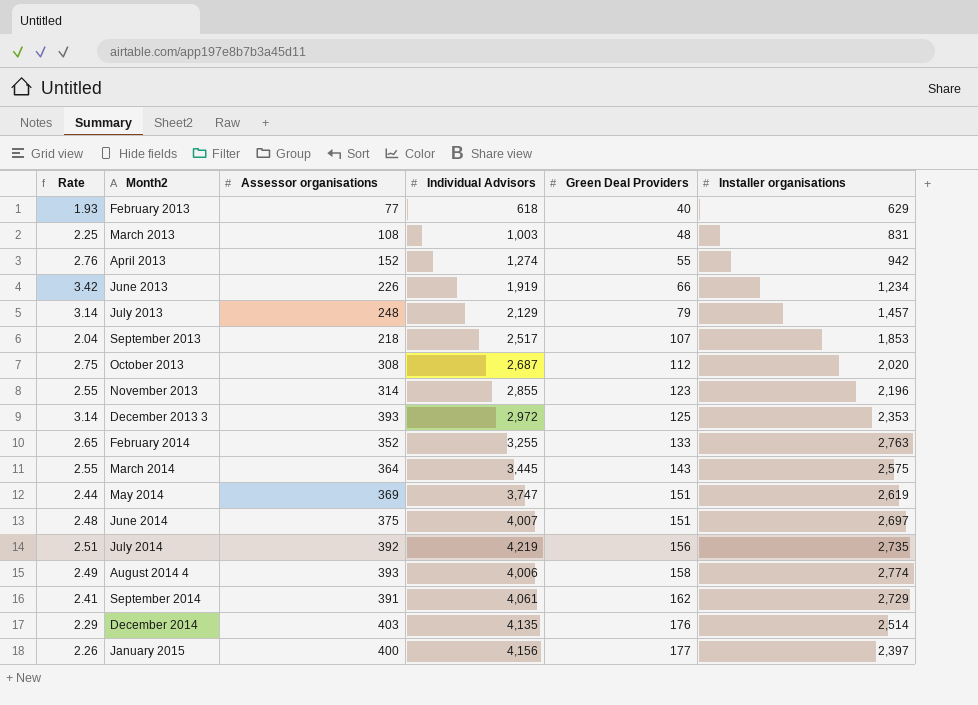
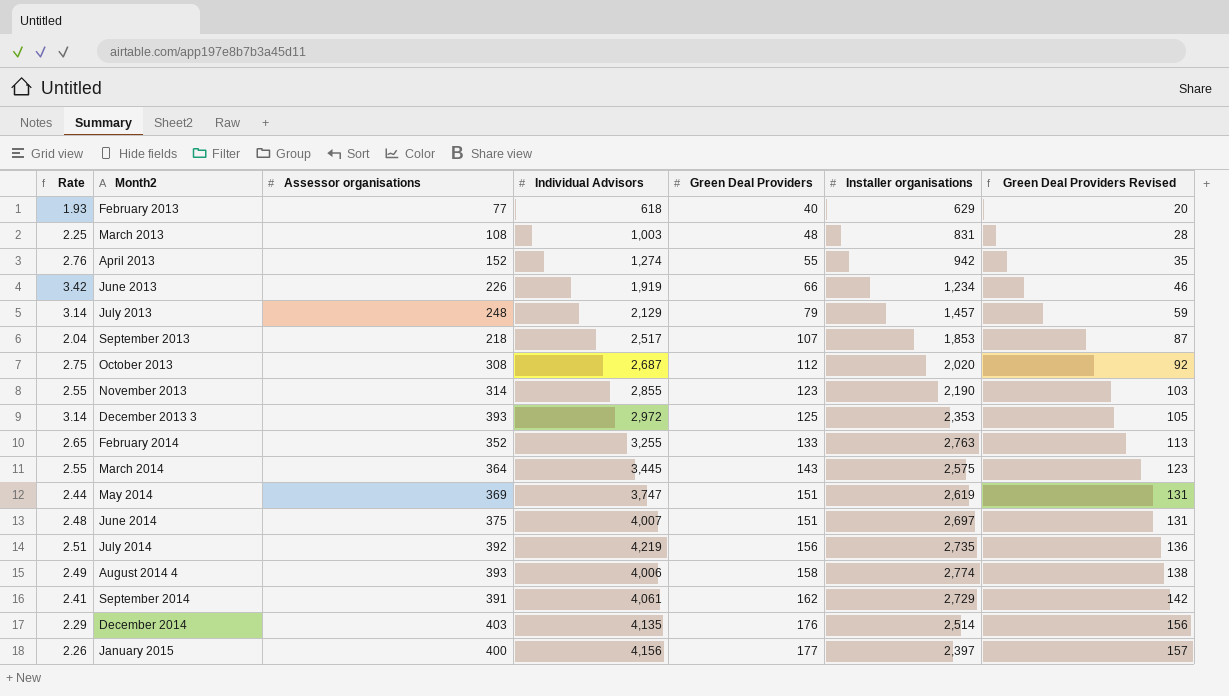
column Green Deal Providers Revised | formula: none -> [Green Deal Providers] - 20
November 2013 | Installer organisations: 2,196 -> 2,190

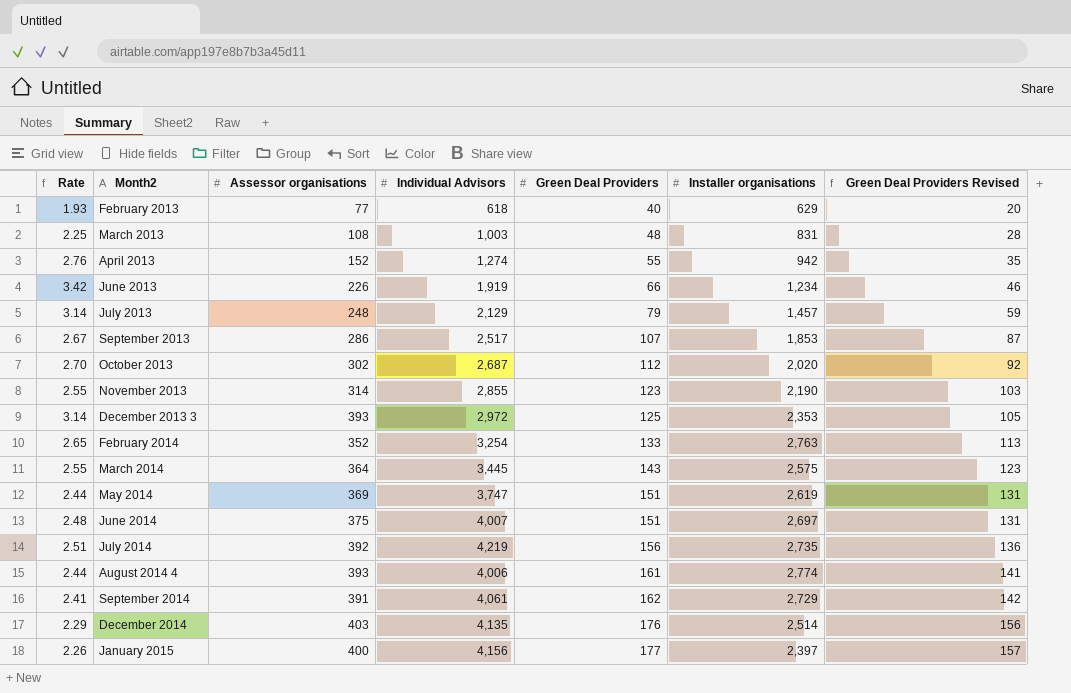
September 2013 | Rate: 2.04 -> 2.67
September 2013 | Assessor organisations: 218 -> 286
October 2013 | Rate: 2.75 -> 2.70
October 2013 | Assessor organisations: 308 -> 302
February 2014 | Individual Advisors: 3,255 -> 3,254
August 2014 4 | Rate: 2.49 -> 2.44
August 2014 4 | Green Deal Providers: 158 -> 161
August 2014 4 | Green Deal Providers Revised: 138 -> 141

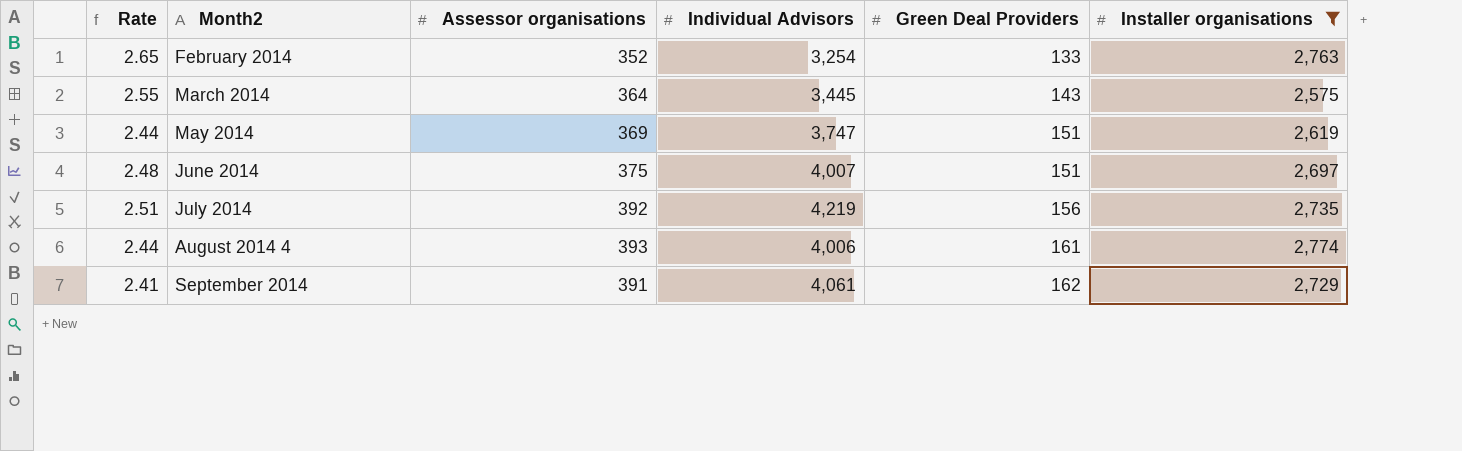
filter: none -> Installer organisations >= 2,575
column Green Deal Providers Revised | formula: [Green Deal Providers] - 20 -> none

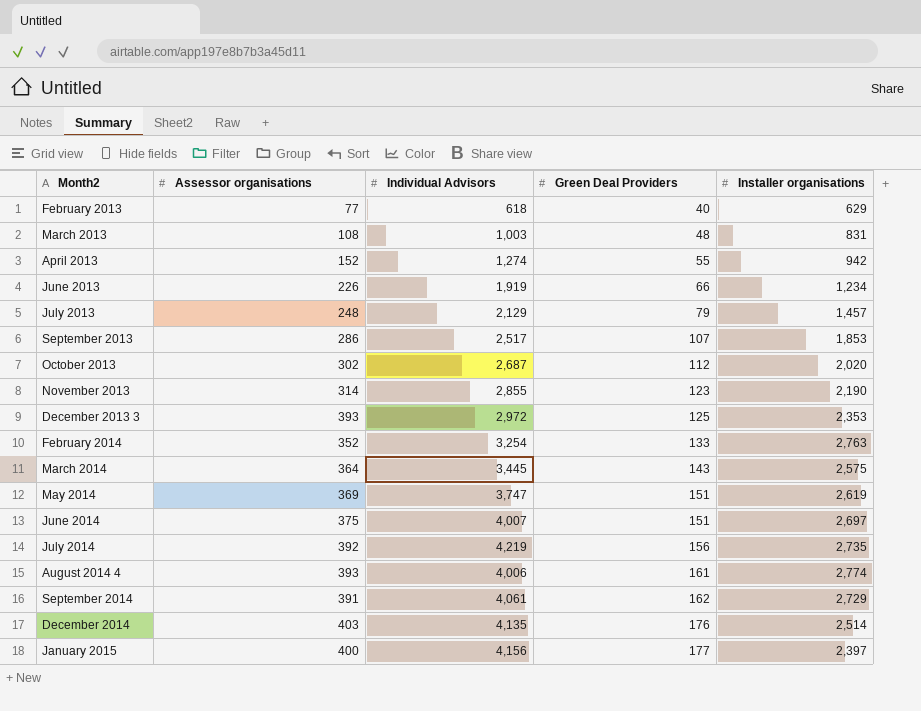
filter: Installer organisations >= 2,575 -> none
column Rate | formula: [Assessor organisations] / [Green Deal Providers] -> none

